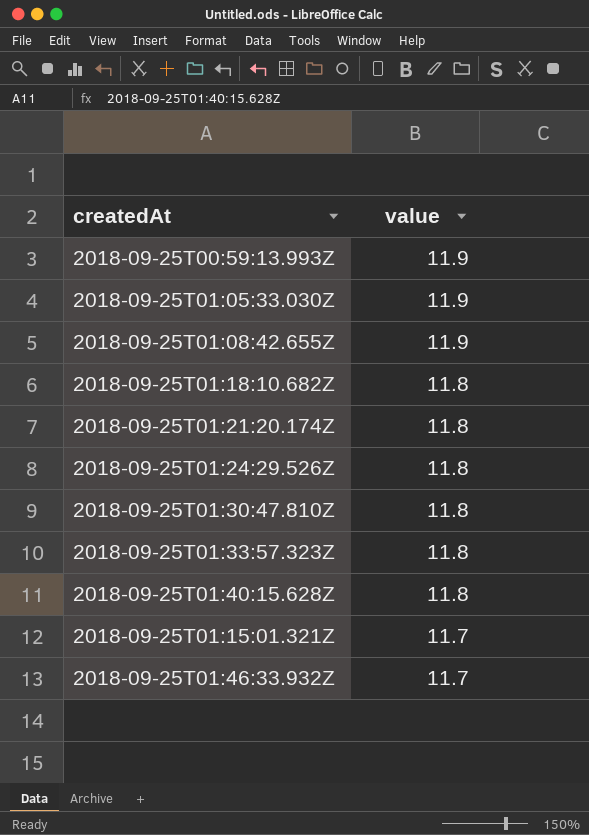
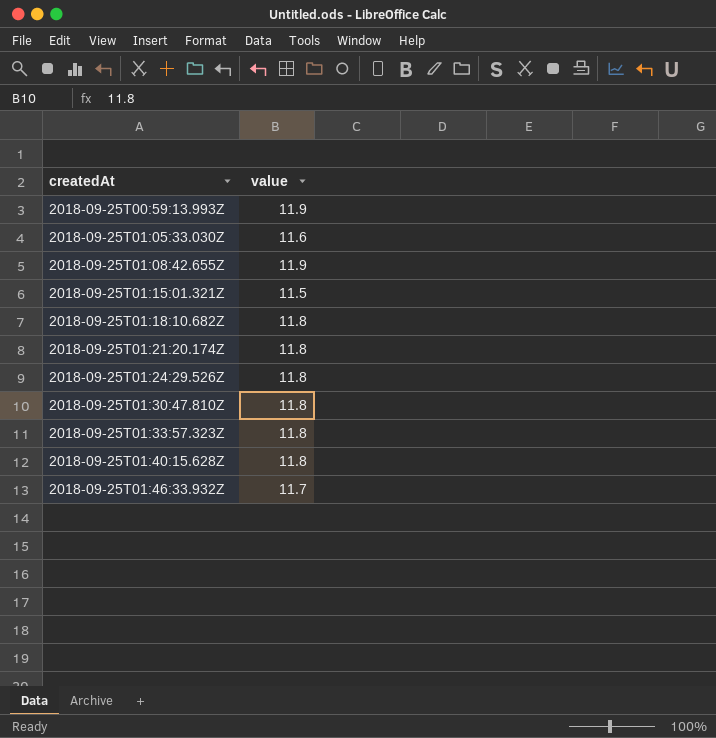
row order: value descending -> createdAt ascending
2018-09-25T01:05:33.030Z | value: 11.9 -> 11.6
2018-09-25T01:15:01.321Z | value: 11.7 -> 11.5

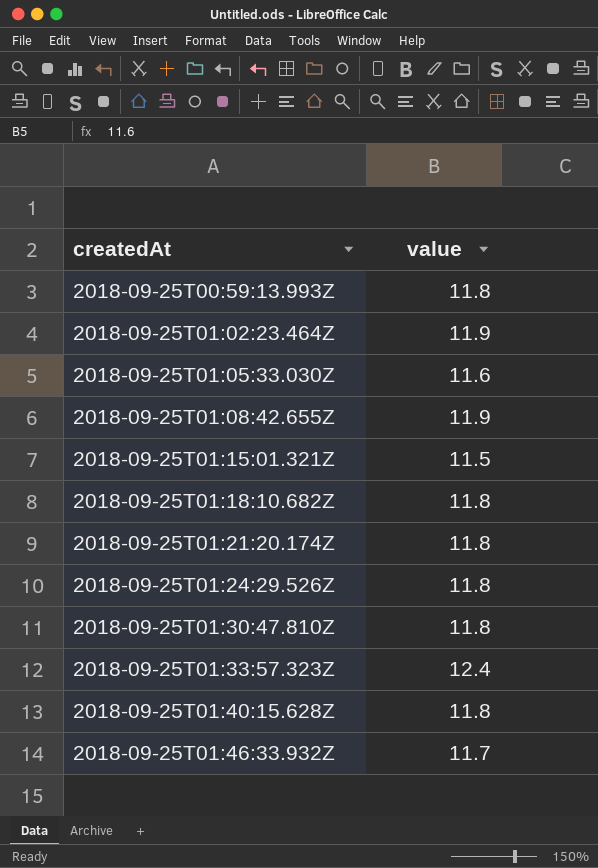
2018-09-25T00:59:13.993Z | value: 11.9 -> 11.8
row 2018-09-25T01:02:23.464Z: none -> 11.9
2018-09-25T01:33:57.323Z | value: 11.8 -> 12.4

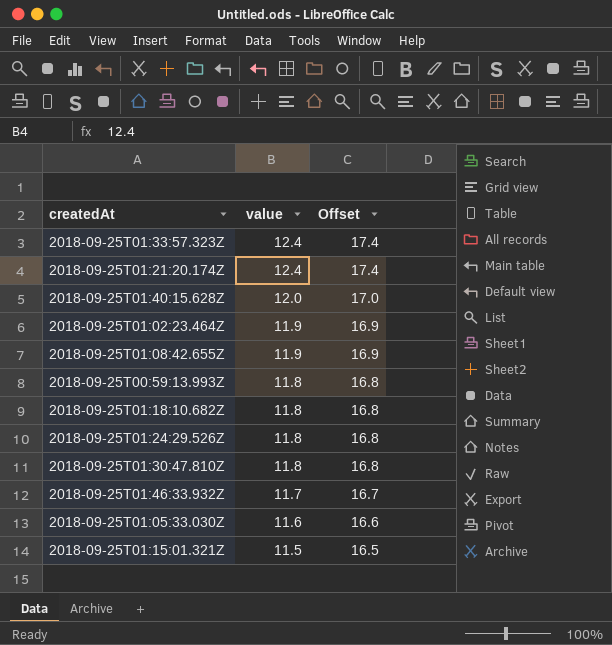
row order: createdAt ascending -> value descending
column Offset | formula: none -> [value] + 5
2018-09-25T01:21:20.174Z | value: 11.8 -> 12.4
2018-09-25T01:40:15.628Z | value: 11.8 -> 12.0

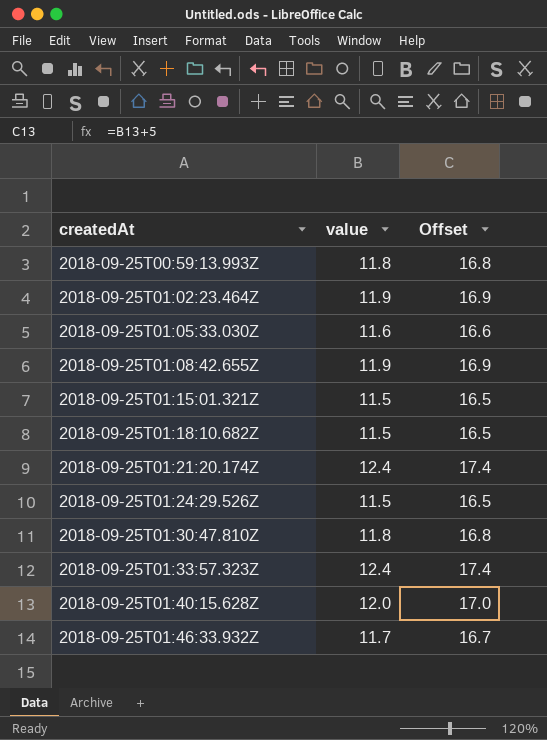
row order: value descending -> createdAt ascending
2018-09-25T01:18:10.682Z | value: 11.8 -> 11.5
2018-09-25T01:18:10.682Z | Offset: 16.8 -> 16.5
2018-09-25T01:24:29.526Z | value: 11.8 -> 11.5
2018-09-25T01:24:29.526Z | Offset: 16.8 -> 16.5

